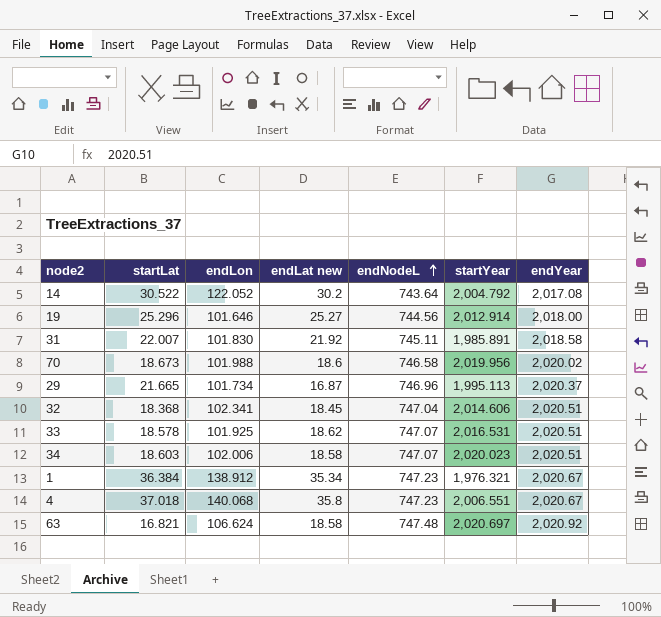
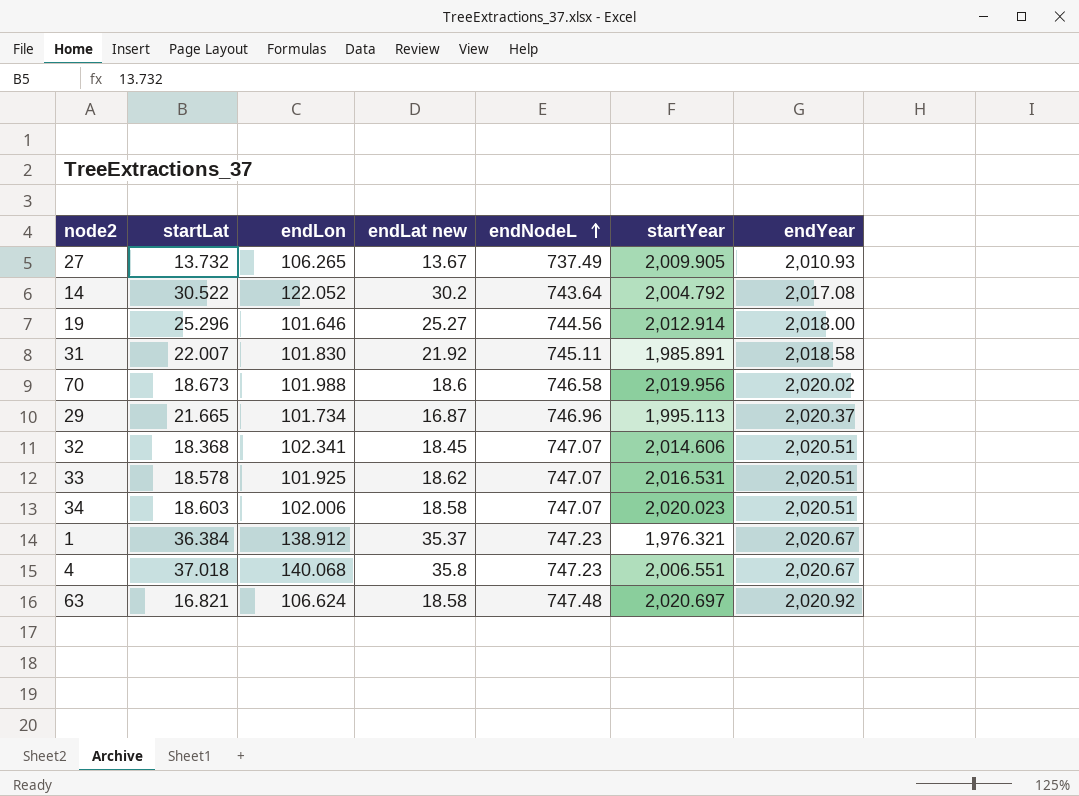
row 27: none -> 13.732 | 106.265 | 13.67 | 737.49 | 2,009.905 | 2,010.93
32 | endNodeL: 747.04 -> 747.07
1 | endLat new: 35.34 -> 35.37

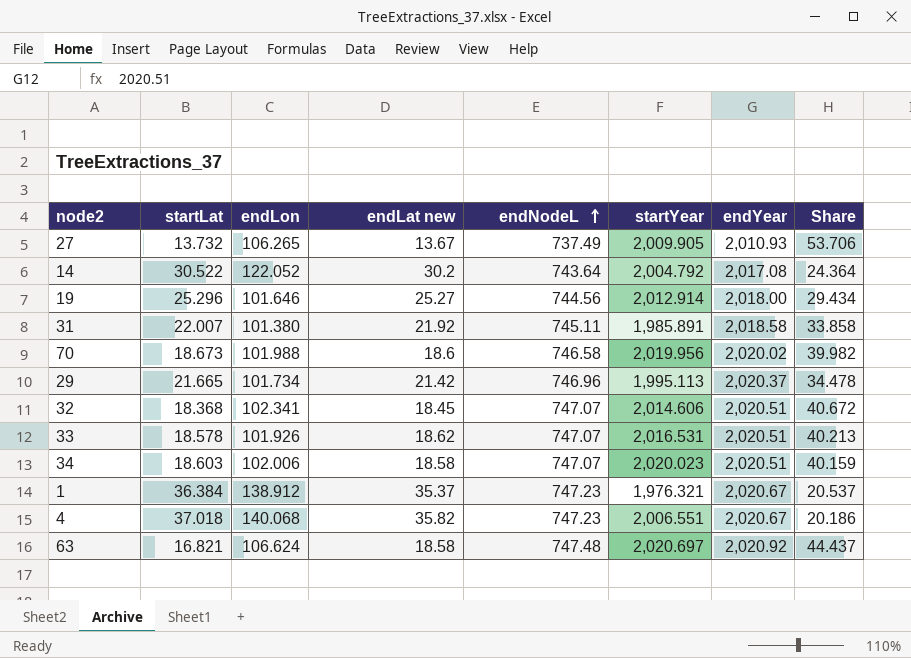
column Share | formula: none -> [endNodeL] / [startLat]
31 | endLon: 101.830 -> 101.380
29 | endLat new: 16.87 -> 21.42
33 | endLon: 101.925 -> 101.926
4 | endLat new: 35.8 -> 35.82

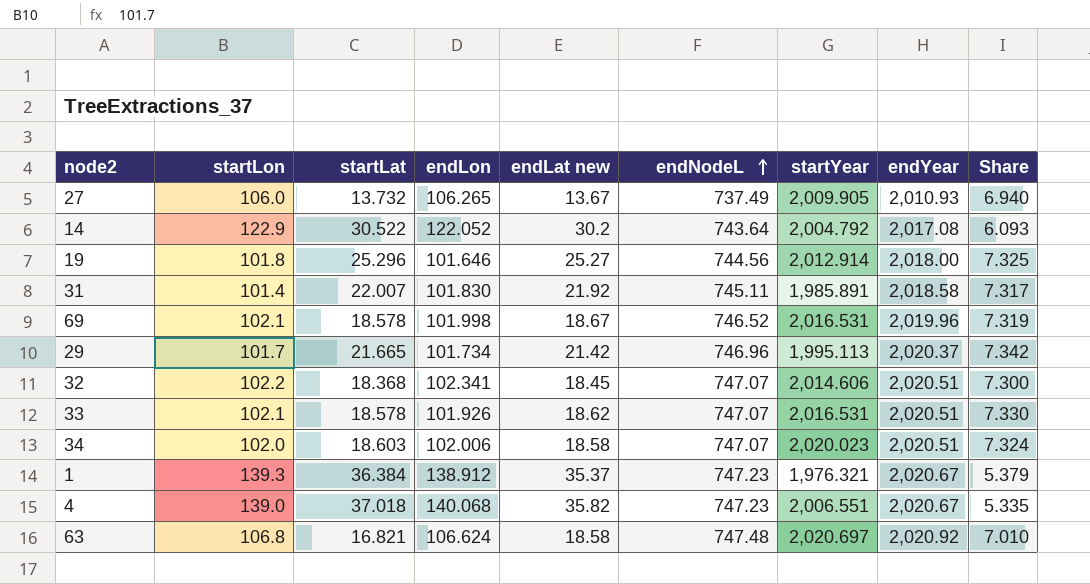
column startLon | position: none -> 2
column Share | formula: [endNodeL] / [startLat] -> [endNodeL] / [endLon]
row 70: 18.673 | 101.988 | 18.6 | 746.58 | 2,019.956 | 2,020.02 | 39.982 -> none
31 | endLon: 101.380 -> 101.830
row 69: none -> 102.1 | 18.578 | 101.998 | 18.67 | 746.52 | 2,016.531 | 2,019.96 | 7.319

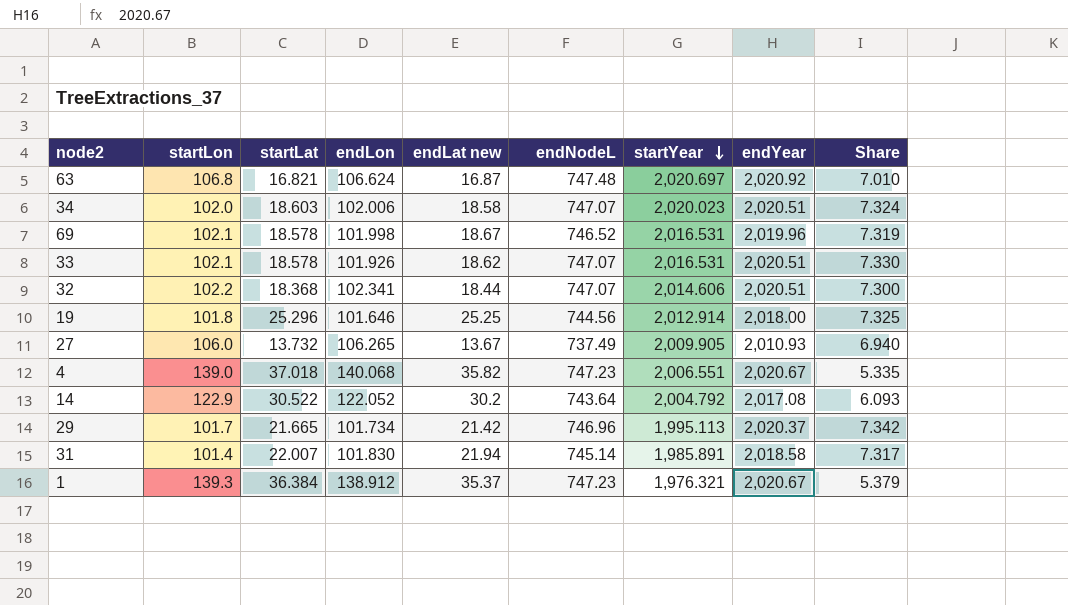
row order: endNodeL ascending -> startYear descending
63 | endLat new: 18.58 -> 16.87
32 | endLat new: 18.45 -> 18.44
19 | endLat new: 25.27 -> 25.25
31 | endLat new: 21.92 -> 21.94
31 | endNodeL: 745.11 -> 745.14

